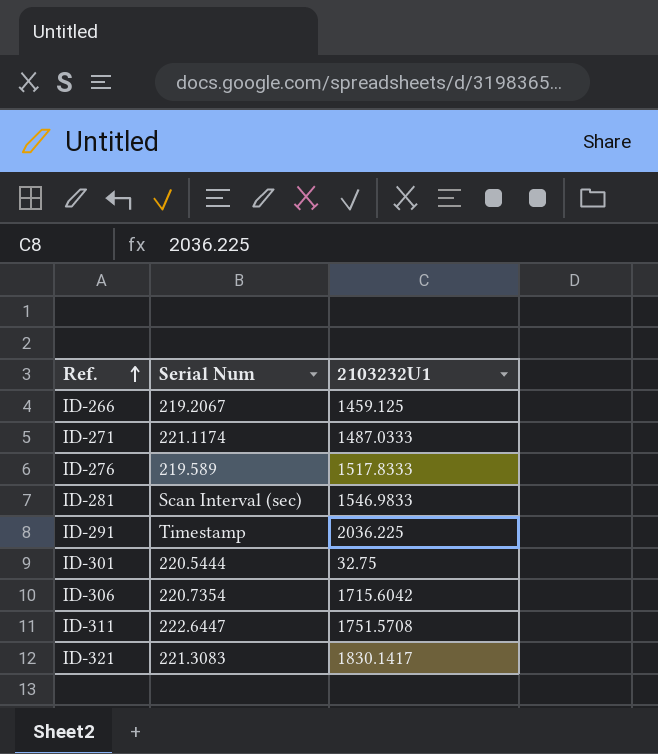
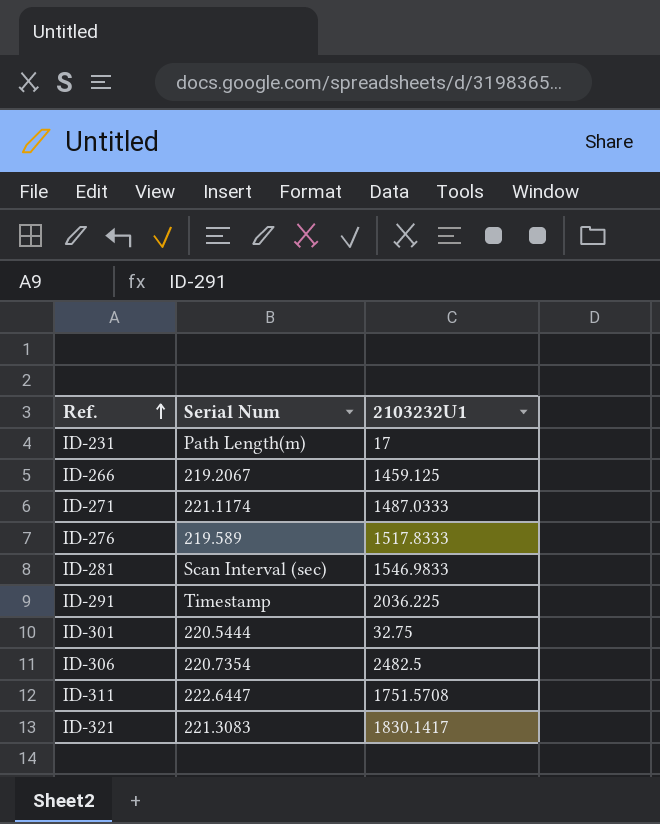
row ID-231: none -> Path Length(m) | 17
ID-306 | 2103232U1: 1715.6042 -> 2482.5

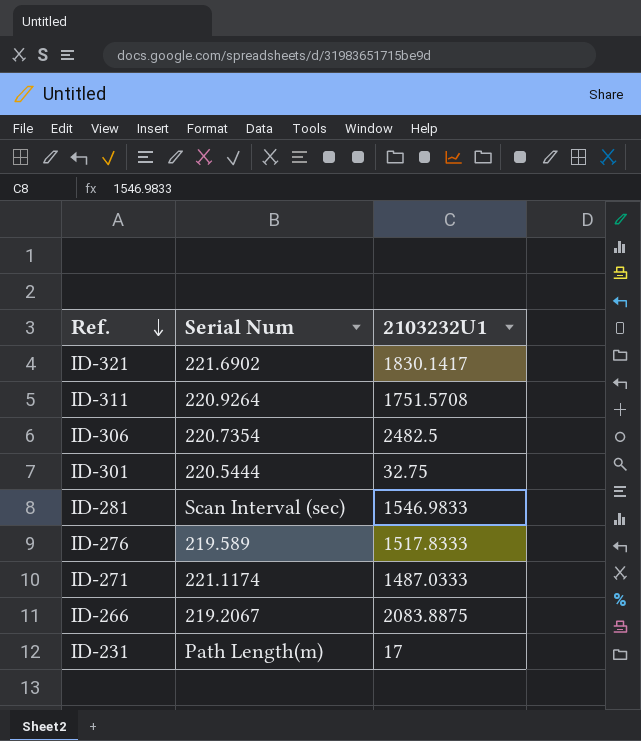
row order: Ref. ascending -> Ref. descending
row ID-291: Timestamp | 2036.225 -> none
ID-321 | Serial Num: 221.3083 -> 221.6902
ID-311 | Serial Num: 222.6447 -> 220.9264
ID-266 | 2103232U1: 1459.125 -> 2083.8875

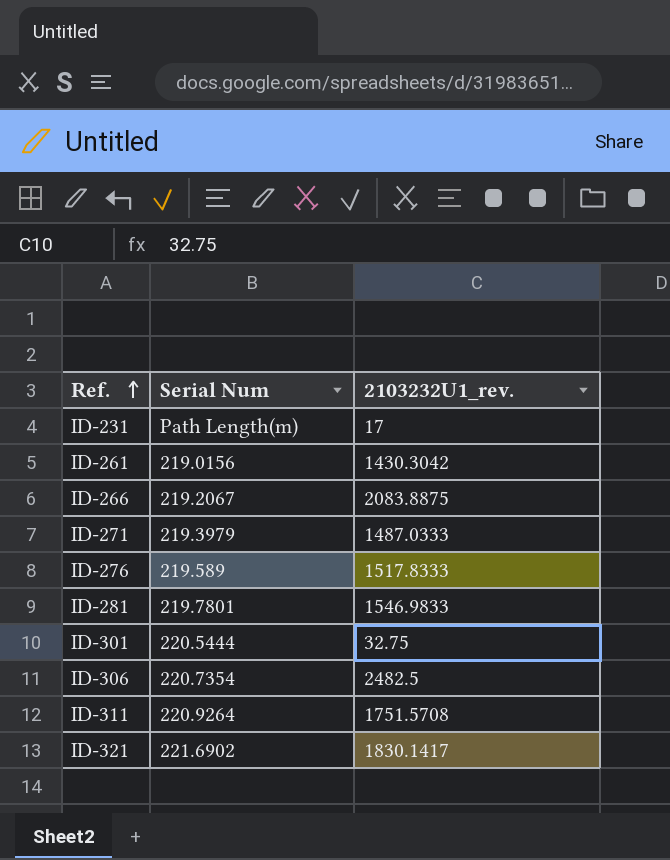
row order: Ref. descending -> Ref. ascending
column name: 2103232U1 -> 2103232U1_rev.
row ID-261: none -> 219.0156 | 1430.3042
ID-271 | Serial Num: 221.1174 -> 219.3979
ID-281 | Serial Num: Scan Interval (sec) -> 219.7801

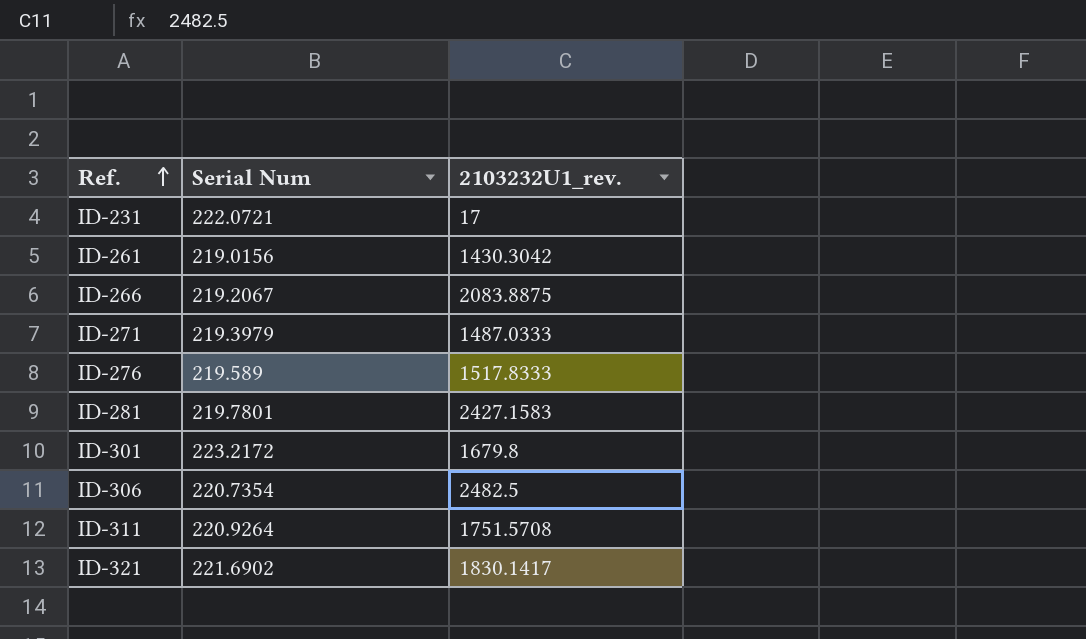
ID-231 | Serial Num: Path Length(m) -> 222.0721
ID-281 | 2103232U1_rev.: 1546.9833 -> 2427.1583
ID-301 | Serial Num: 220.5444 -> 223.2172
ID-301 | 2103232U1_rev.: 32.75 -> 1679.8

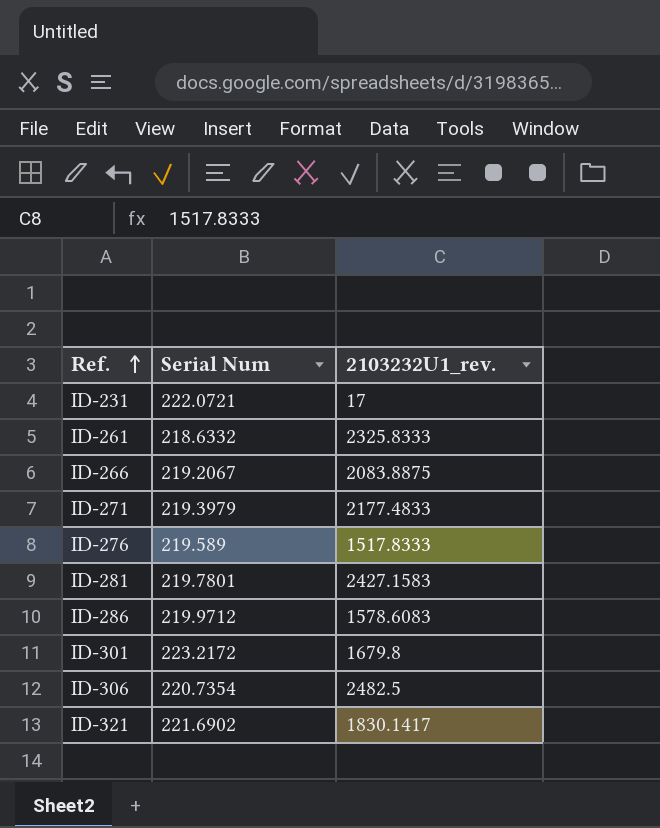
row ID-311: 220.9264 | 1751.5708 -> none
ID-261 | Serial Num: 219.0156 -> 218.6332
ID-261 | 2103232U1_rev.: 1430.3042 -> 2325.8333
ID-271 | 2103232U1_rev.: 1487.0333 -> 2177.4833
row ID-286: none -> 219.9712 | 1578.6083

